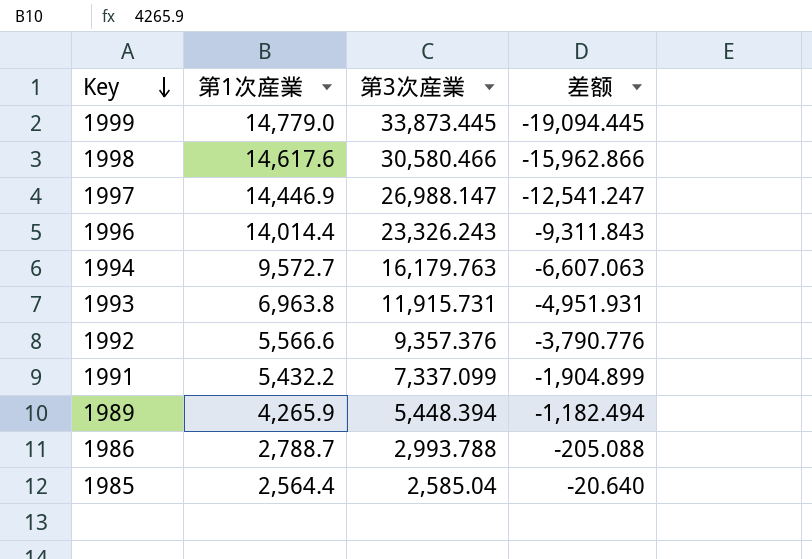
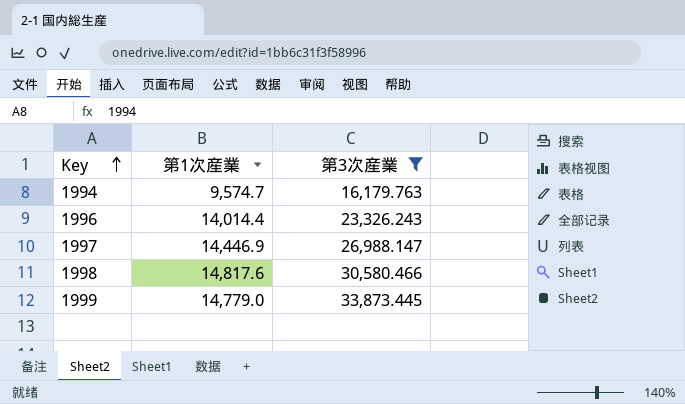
filter: none -> 第3次産業 >= 16,179.763
row order: Key descending -> Key ascending
column 差额 | formula: [第1次産業] - [第3次産業] -> none
1994 | 第1次産業: 9,572.7 -> 9,574.7
1998 | 第1次産業: 14,617.6 -> 14,817.6

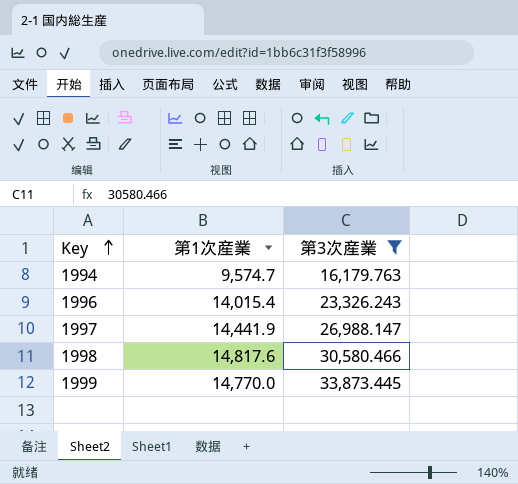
1996 | 第1次産業: 14,014.4 -> 14,015.4
1997 | 第1次産業: 14,446.9 -> 14,441.9
1999 | 第1次産業: 14,779.0 -> 14,770.0

